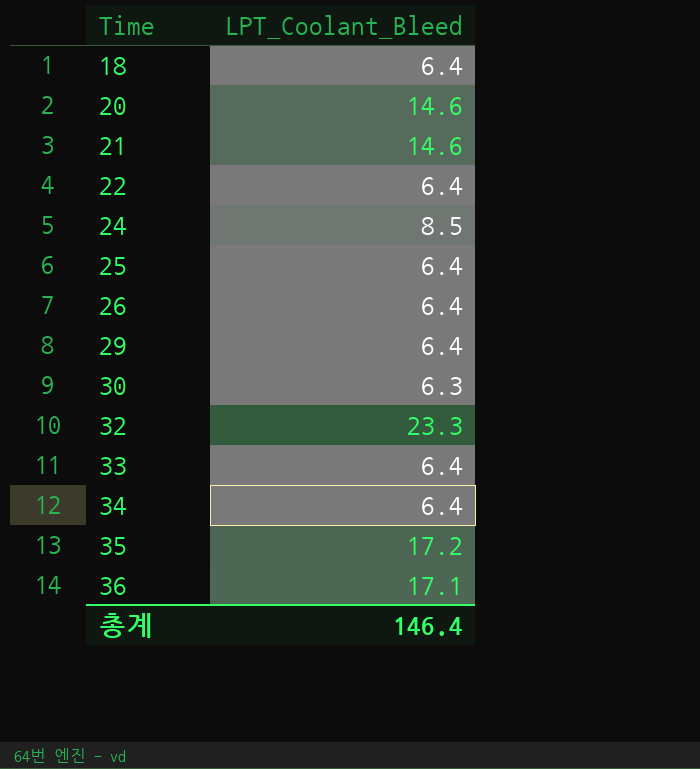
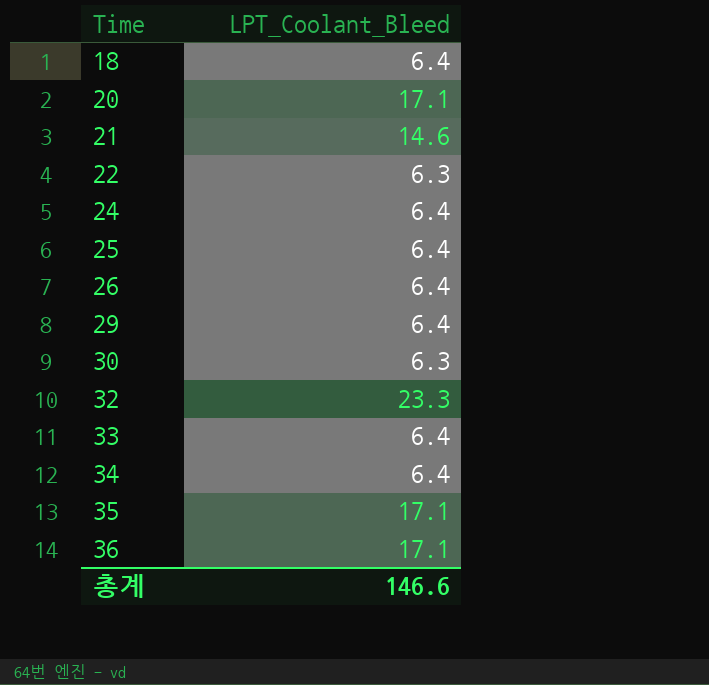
20 | LPT_Coolant_Bleed: 14.6 -> 17.1
22 | LPT_Coolant_Bleed: 6.4 -> 6.3
24 | LPT_Coolant_Bleed: 8.5 -> 6.4
35 | LPT_Coolant_Bleed: 17.2 -> 17.1
총계 | LPT_Coolant_Bleed: 146.4 -> 146.6

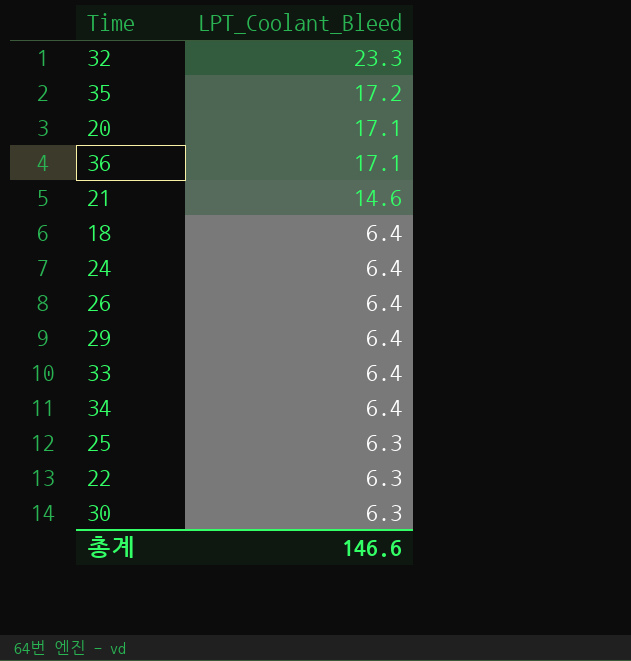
row order: Time ascending -> LPT_Coolant_Bleed descending
35 | LPT_Coolant_Bleed: 17.1 -> 17.2
25 | LPT_Coolant_Bleed: 6.4 -> 6.3

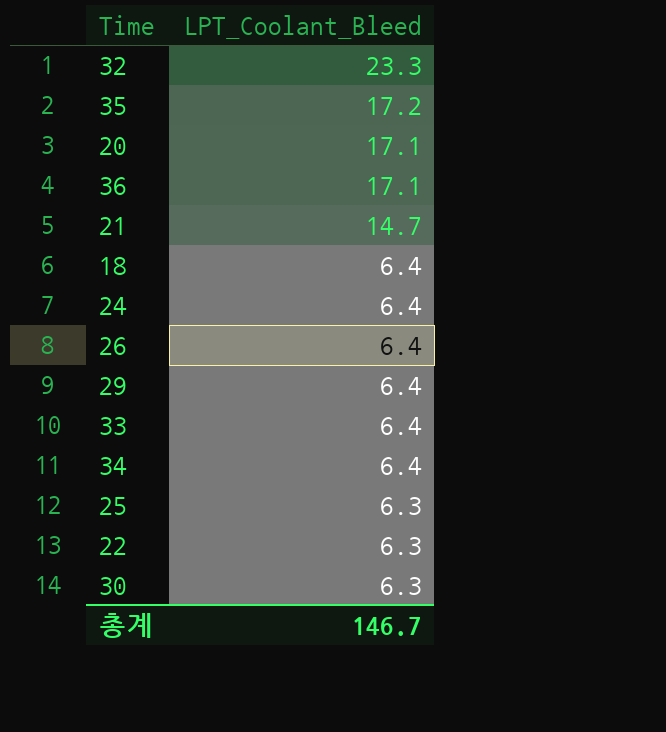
21 | LPT_Coolant_Bleed: 14.6 -> 14.7
총계 | LPT_Coolant_Bleed: 146.6 -> 146.7

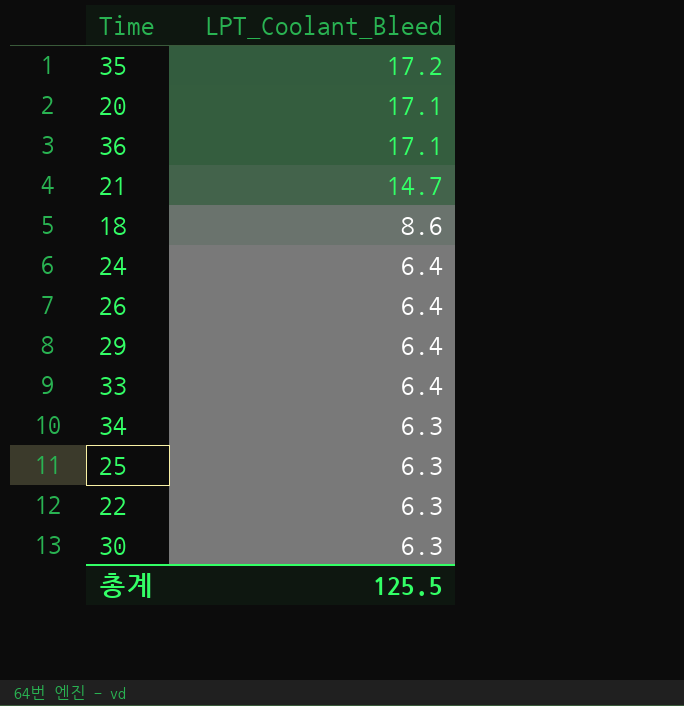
row 32: 23.3 -> none
18 | LPT_Coolant_Bleed: 6.4 -> 8.6
34 | LPT_Coolant_Bleed: 6.4 -> 6.3
총계 | LPT_Coolant_Bleed: 146.7 -> 125.5

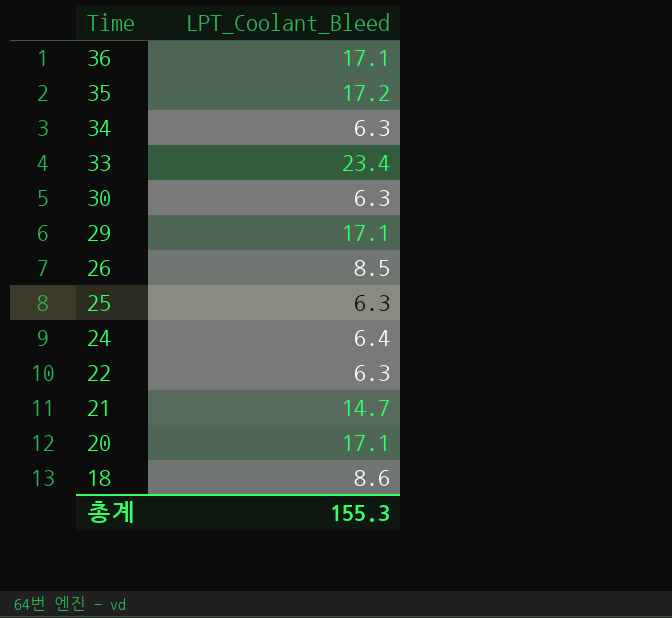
row order: LPT_Coolant_Bleed descending -> Time descending
33 | LPT_Coolant_Bleed: 6.4 -> 23.4
29 | LPT_Coolant_Bleed: 6.4 -> 17.1
26 | LPT_Coolant_Bleed: 6.4 -> 8.5
총계 | LPT_Coolant_Bleed: 125.5 -> 155.3

